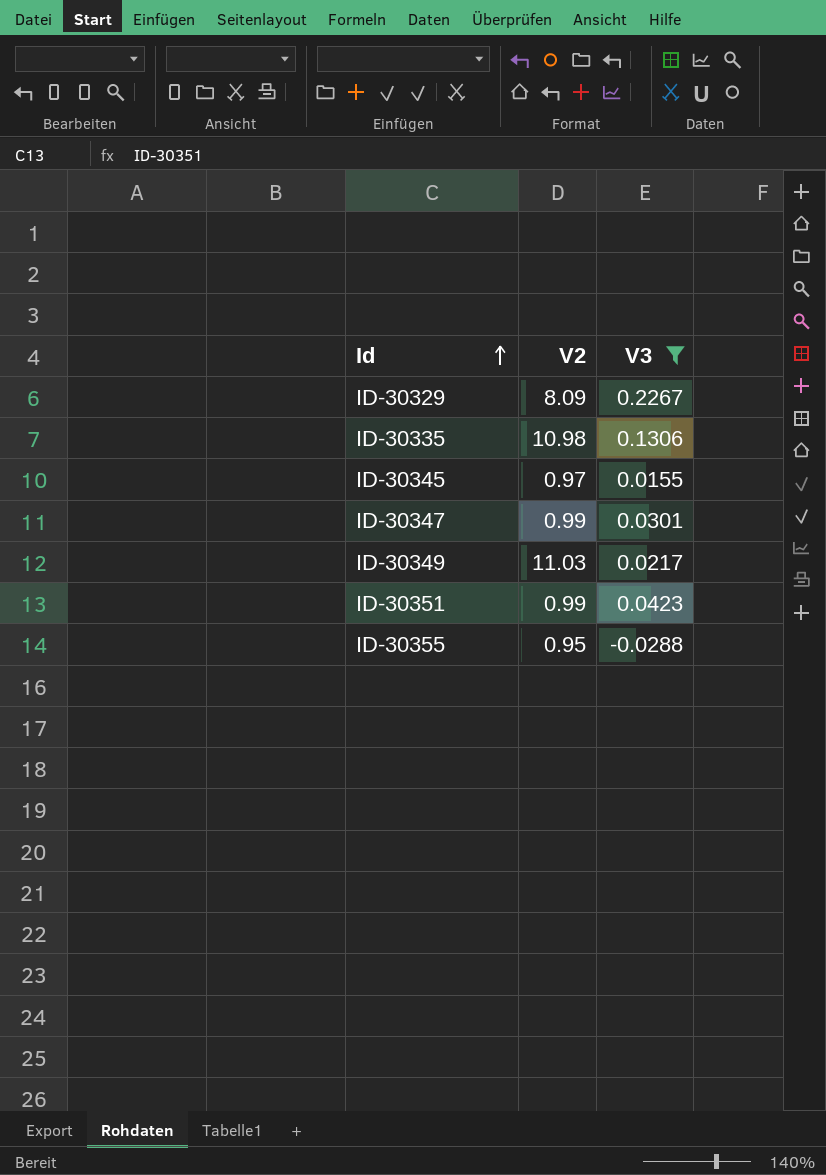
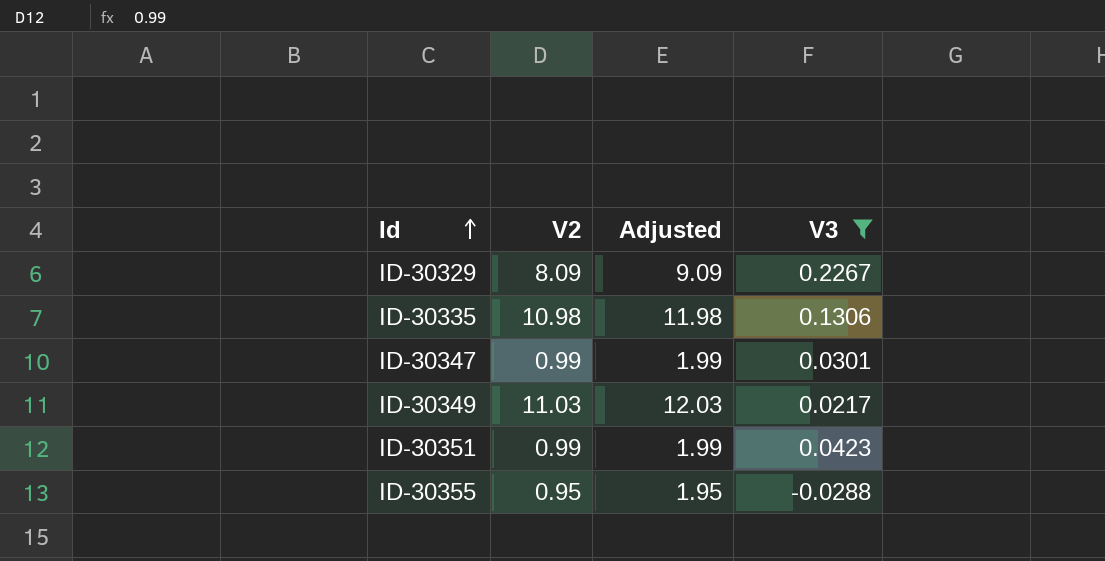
column Adjusted | formula: none -> [V2] + 1
row ID-30345: 0.97 | 0.0155 -> none

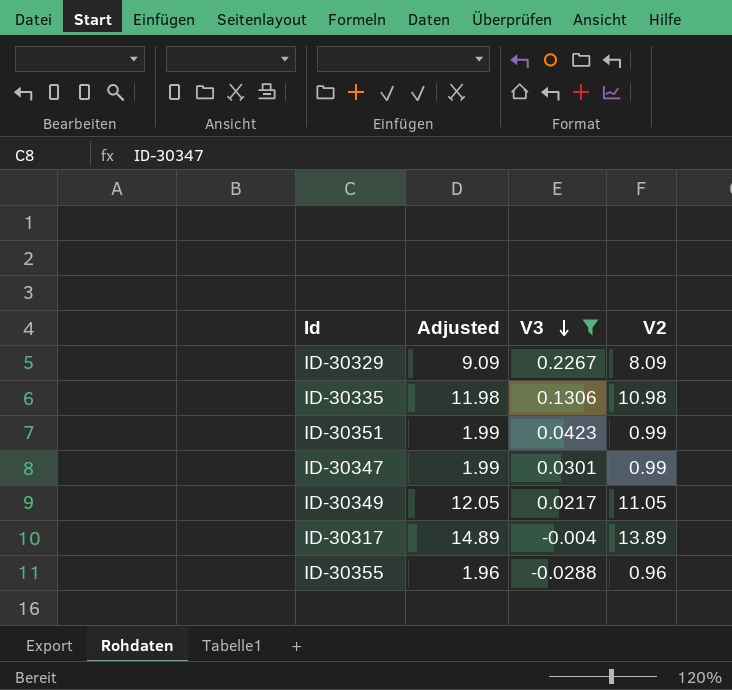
row order: Id ascending -> V3 descending
column V2 | position: 2 -> 4
ID-30349 | Adjusted: 12.03 -> 12.05
ID-30349 | V2: 11.03 -> 11.05
row ID-30317: none -> 14.89 | -0.004 | 13.89
ID-30355 | Adjusted: 1.95 -> 1.96
ID-30355 | V2: 0.95 -> 0.96

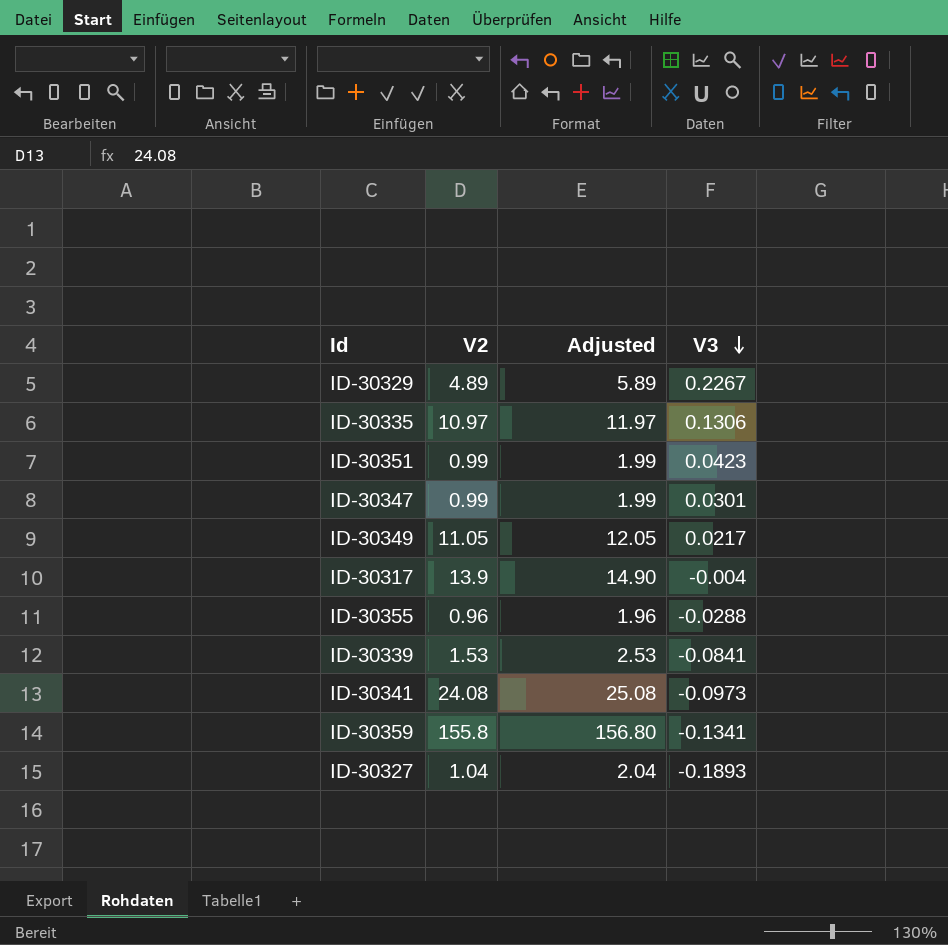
filter: V3 >= -0.0288 -> none
column V2 | position: 4 -> 2
ID-30329 | V2: 8.09 -> 4.89
ID-30329 | Adjusted: 9.09 -> 5.89
ID-30335 | V2: 10.98 -> 10.97
ID-30335 | Adjusted: 11.98 -> 11.97
ID-30317 | V2: 13.89 -> 13.9
ID-30317 | Adjusted: 14.89 -> 14.90

